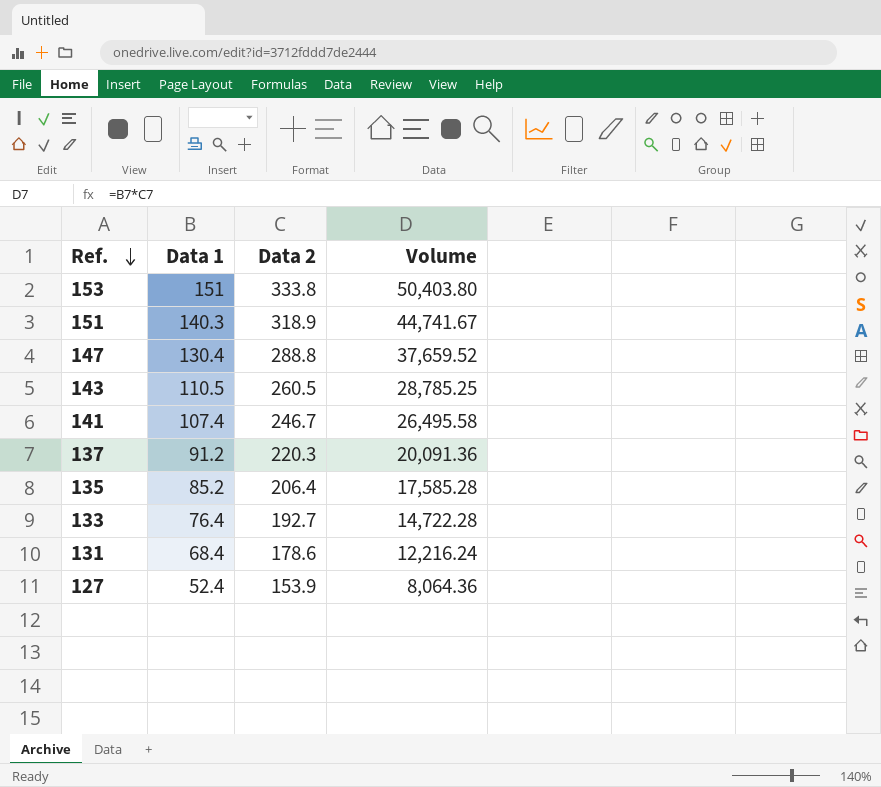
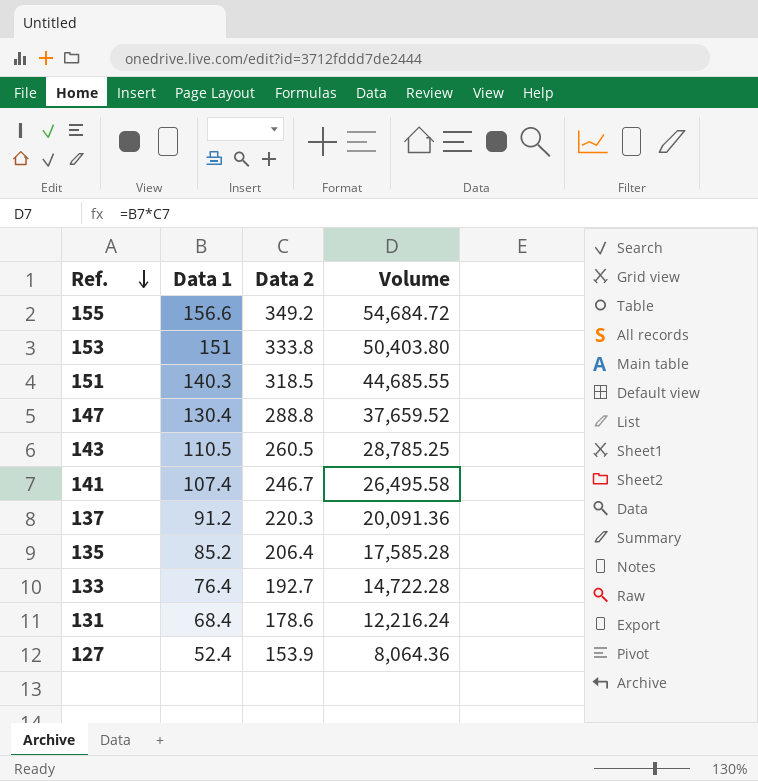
row 155: none -> 156.6 | 349.2 | 54,684.72
151 | Data 2: 318.9 -> 318.5
151 | Volume: 44,741.67 -> 44,685.55

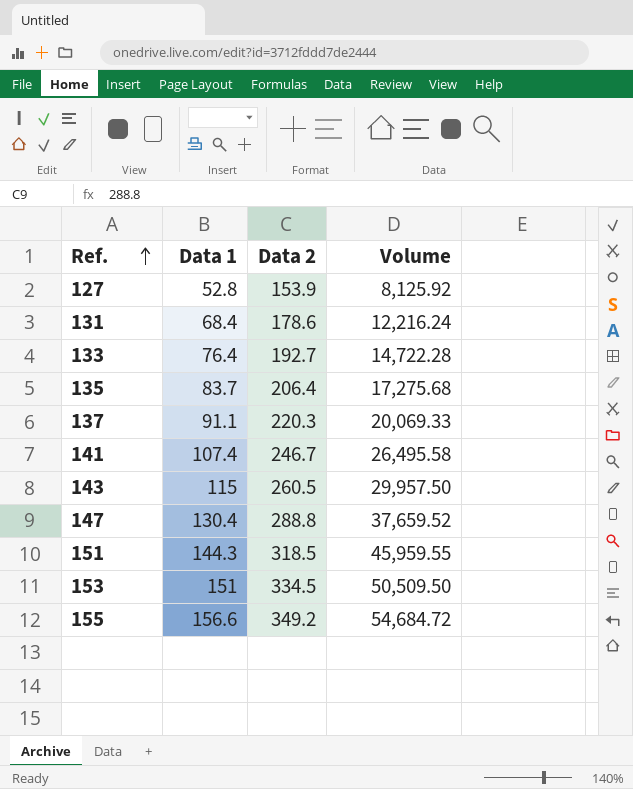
row order: Ref. descending -> Ref. ascending
127 | Data 1: 52.4 -> 52.8
127 | Volume: 8,064.36 -> 8,125.92
135 | Data 1: 85.2 -> 83.7
135 | Volume: 17,585.28 -> 17,275.68
137 | Data 1: 91.2 -> 91.1
137 | Volume: 20,091.36 -> 20,069.33
143 | Data 1: 110.5 -> 115
143 | Volume: 28,785.25 -> 29,957.50
151 | Data 1: 140.3 -> 144.3
151 | Volume: 44,685.55 -> 45,959.55
153 | Data 2: 333.8 -> 334.5
153 | Volume: 50,403.80 -> 50,509.50

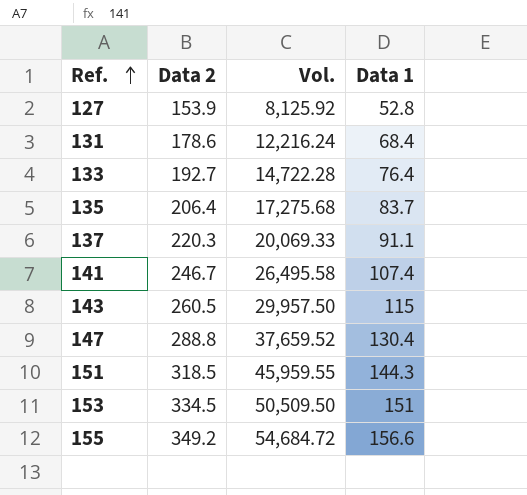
column name: Volume -> Vol.
column Data 1 | position: 2 -> 4

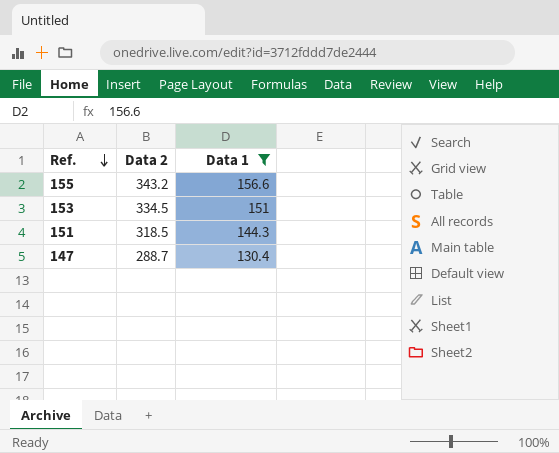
filter: none -> Data 1 >= 130.4
row order: Ref. ascending -> Ref. descending
column Vol. | formula: [Data 2] * [Data 1] -> none
155 | Data 2: 349.2 -> 343.2
147 | Data 2: 288.8 -> 288.7

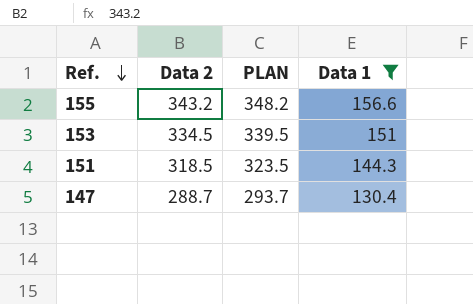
column PLAN | formula: none -> [Data 2] + 5

